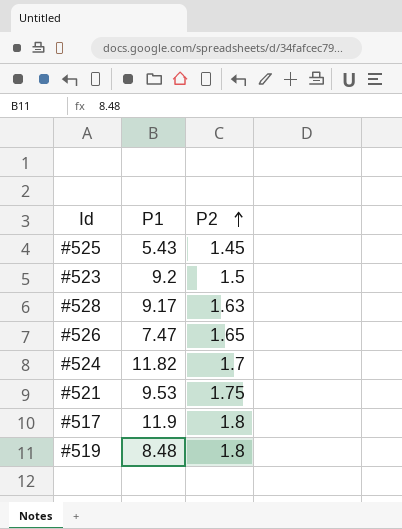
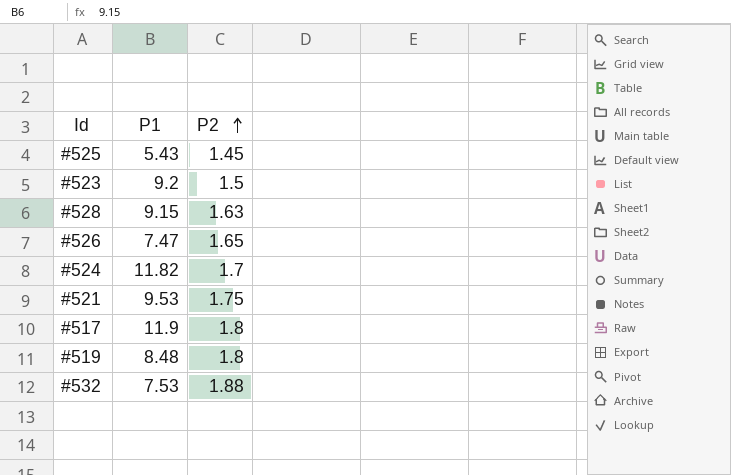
#528 | P1: 9.17 -> 9.15
row #532: none -> 7.53 | 1.88

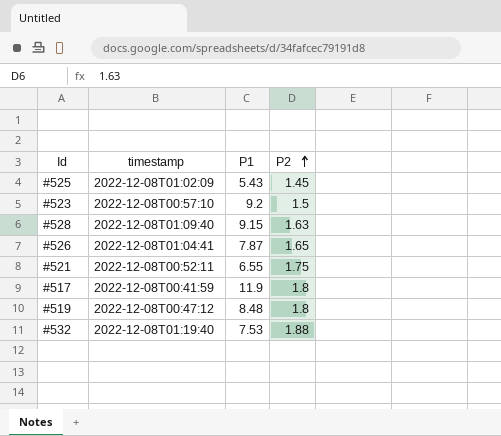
column timestamp | position: none -> 2
row #524: 11.82 | 1.7 -> none
#526 | P1: 7.47 -> 7.87
#521 | P1: 9.53 -> 6.55

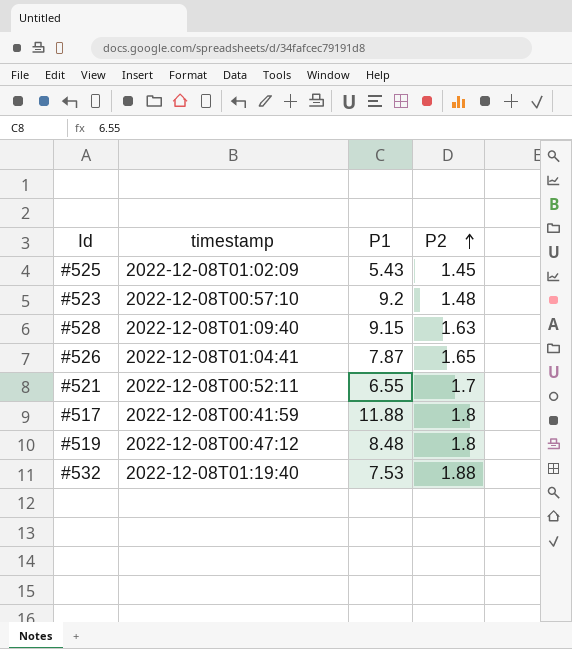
#523 | P2: 1.5 -> 1.48
#521 | P2: 1.75 -> 1.7
#517 | P1: 11.9 -> 11.88

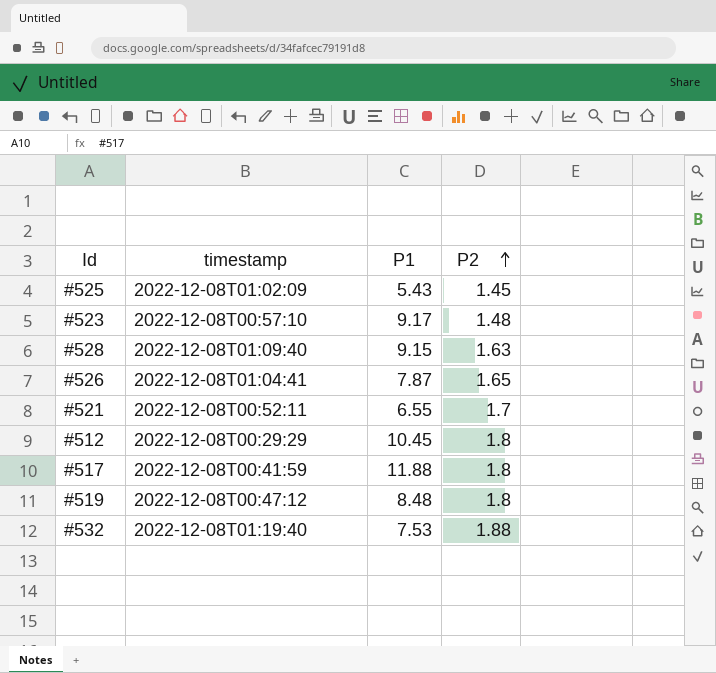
#523 | P1: 9.2 -> 9.17
row #512: none -> 2022-12-08T00:29:29 | 10.45 | 1.8

